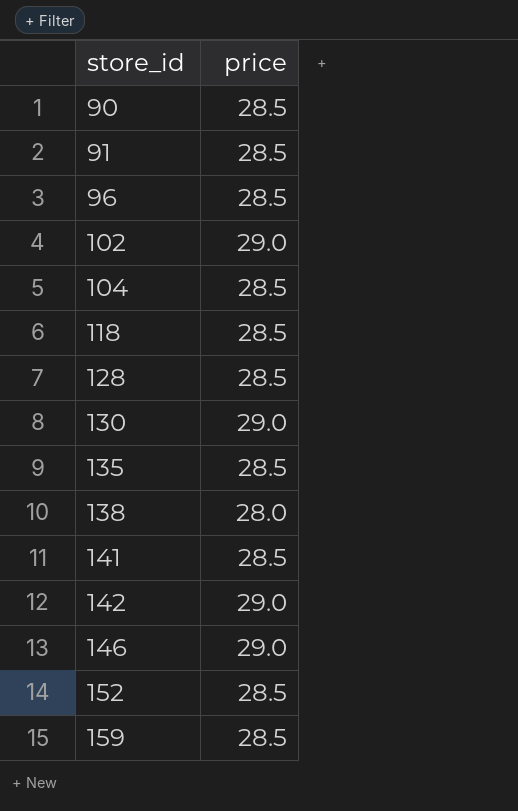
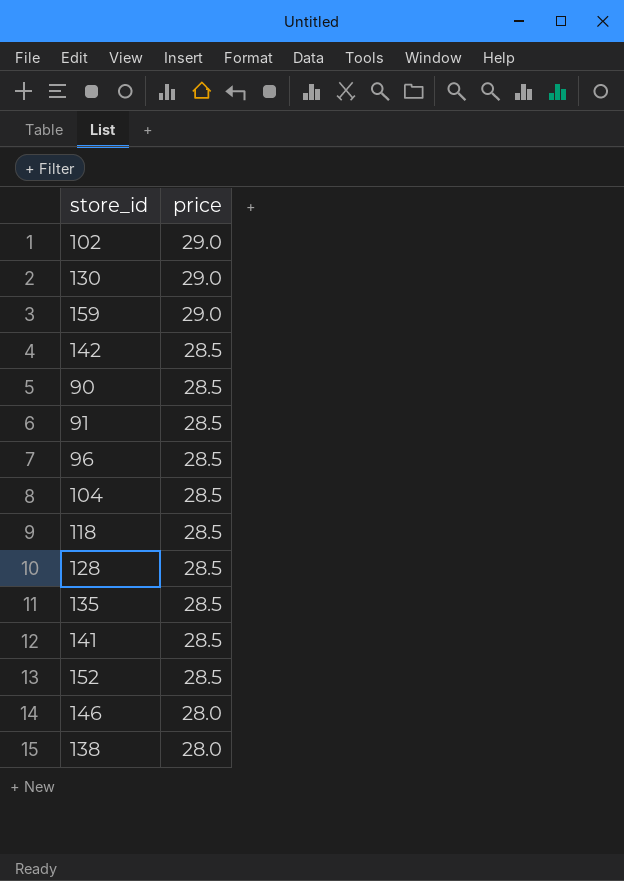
row order: store_id ascending -> price descending
159 | price: 28.5 -> 29.0
142 | price: 29.0 -> 28.5
146 | price: 29.0 -> 28.0

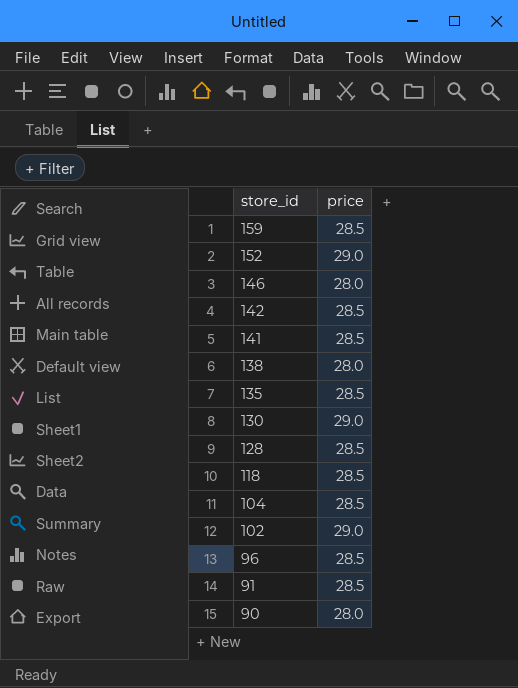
row order: price descending -> store_id descending
159 | price: 29.0 -> 28.5
152 | price: 28.5 -> 29.0
90 | price: 28.5 -> 28.0

